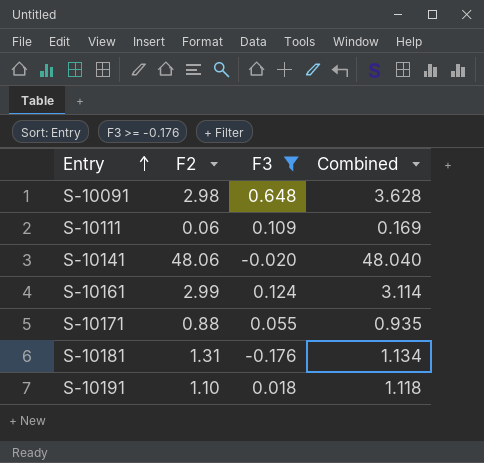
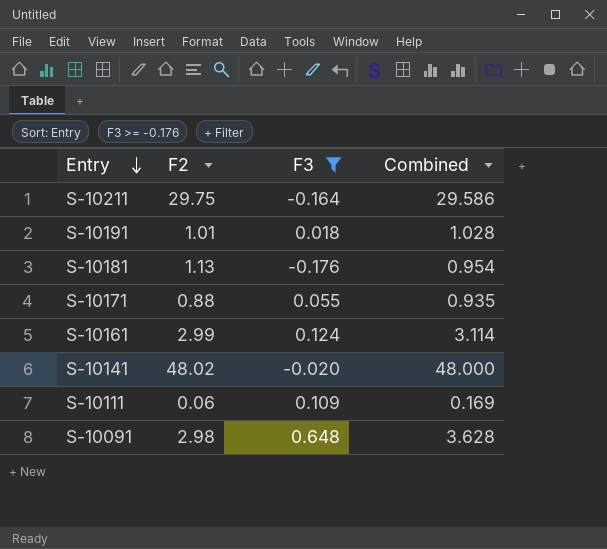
row order: Entry ascending -> Entry descending
row S-10211: none -> 29.75 | -0.164 | 29.586
S-10191 | F2: 1.10 -> 1.01
S-10191 | Combined: 1.118 -> 1.028
S-10181 | F2: 1.31 -> 1.13
S-10181 | Combined: 1.134 -> 0.954
S-10141 | F2: 48.06 -> 48.02
S-10141 | Combined: 48.040 -> 48.000

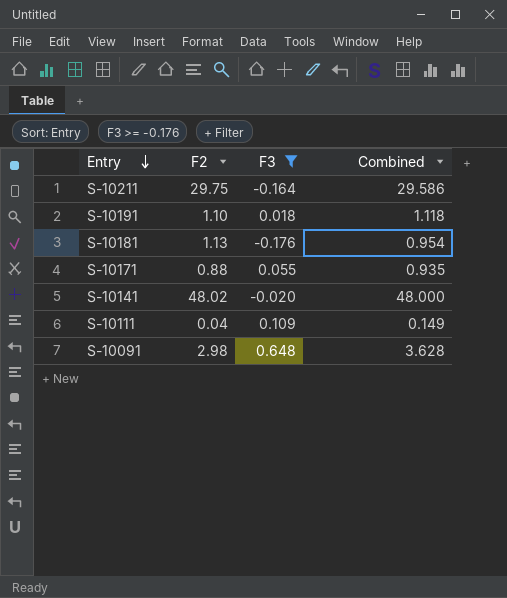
row S-10161: 2.99 | 0.124 | 3.114 -> none
S-10191 | F2: 1.01 -> 1.10
S-10191 | Combined: 1.028 -> 1.118
S-10111 | F2: 0.06 -> 0.04
S-10111 | Combined: 0.169 -> 0.149

